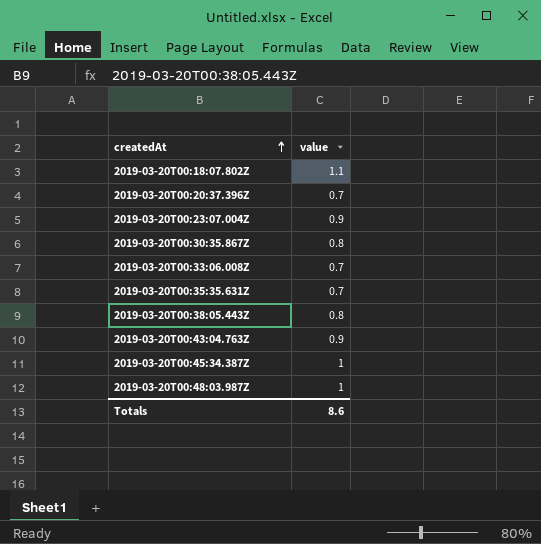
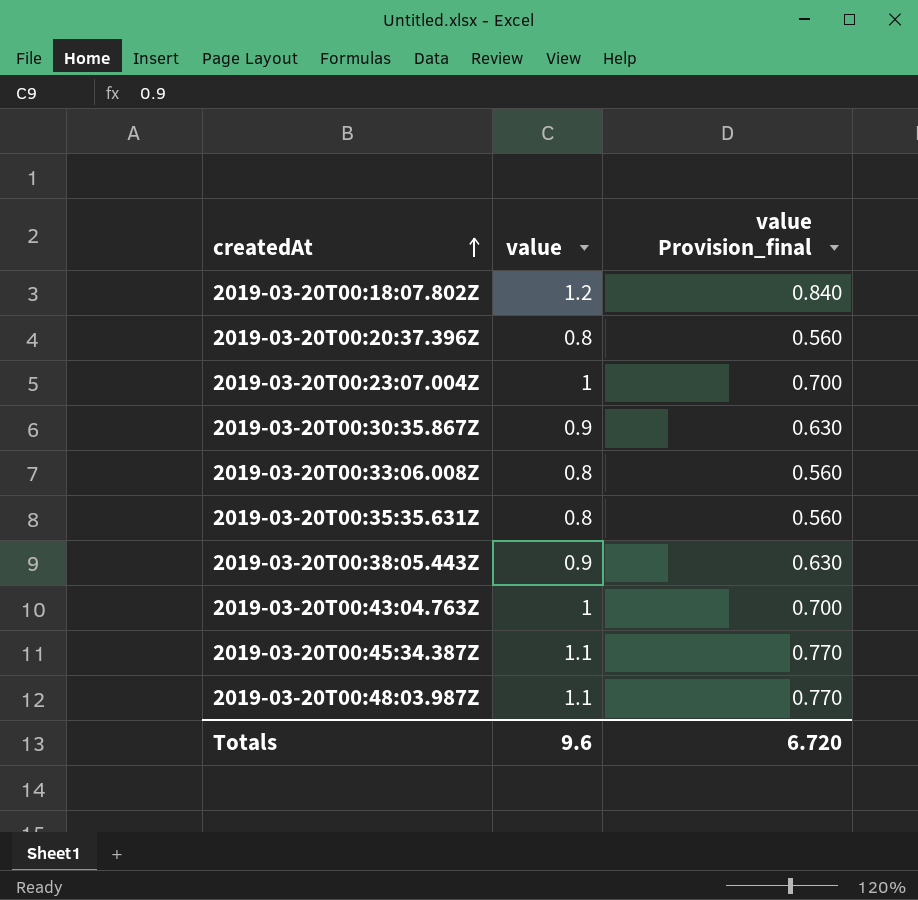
column value Provision_final | formula: none -> [value] * 0.7
2019-03-20T00:18:07.802Z | value: 1.1 -> 1.2
2019-03-20T00:20:37.396Z | value: 0.7 -> 0.8
2019-03-20T00:23:07.004Z | value: 0.9 -> 1
2019-03-20T00:30:35.867Z | value: 0.8 -> 0.9
2019-03-20T00:33:06.008Z | value: 0.7 -> 0.8
2019-03-20T00:35:35.631Z | value: 0.7 -> 0.8
2019-03-20T00:38:05.443Z | value: 0.8 -> 0.9
2019-03-20T00:43:04.763Z | value: 0.9 -> 1
2019-03-20T00:45:34.387Z | value: 1 -> 1.1
2019-03-20T00:48:03.987Z | value: 1 -> 1.1
Totals | value: 8.6 -> 9.6

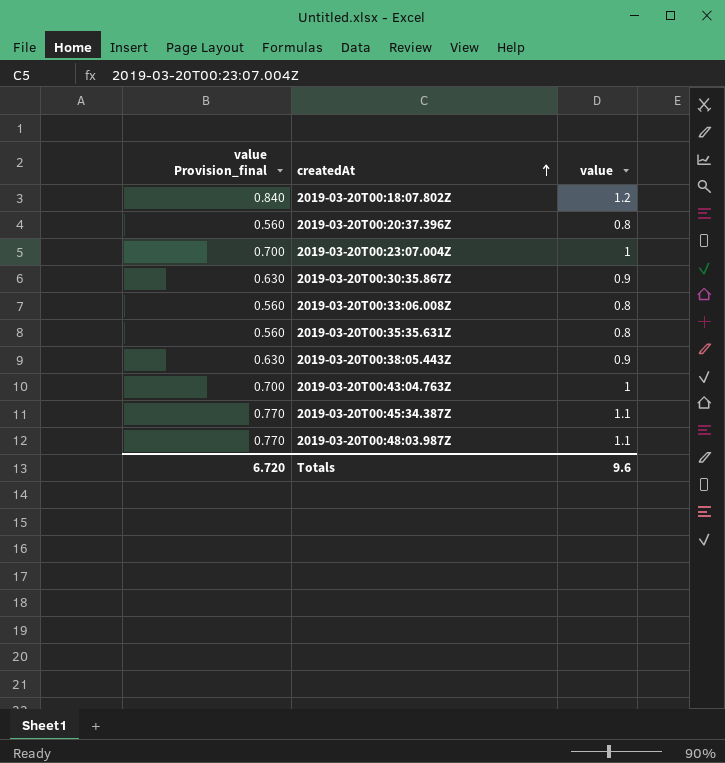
column value Provision_final | position: 3 -> 1

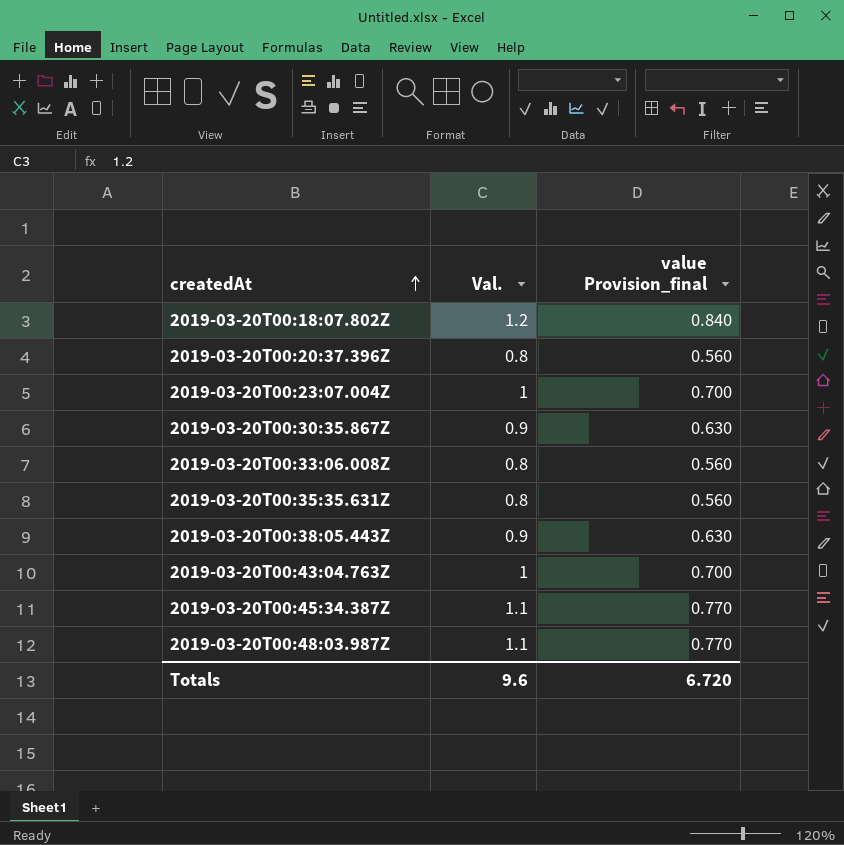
column name: value -> Val.
column value Provision_final | position: 1 -> 3

